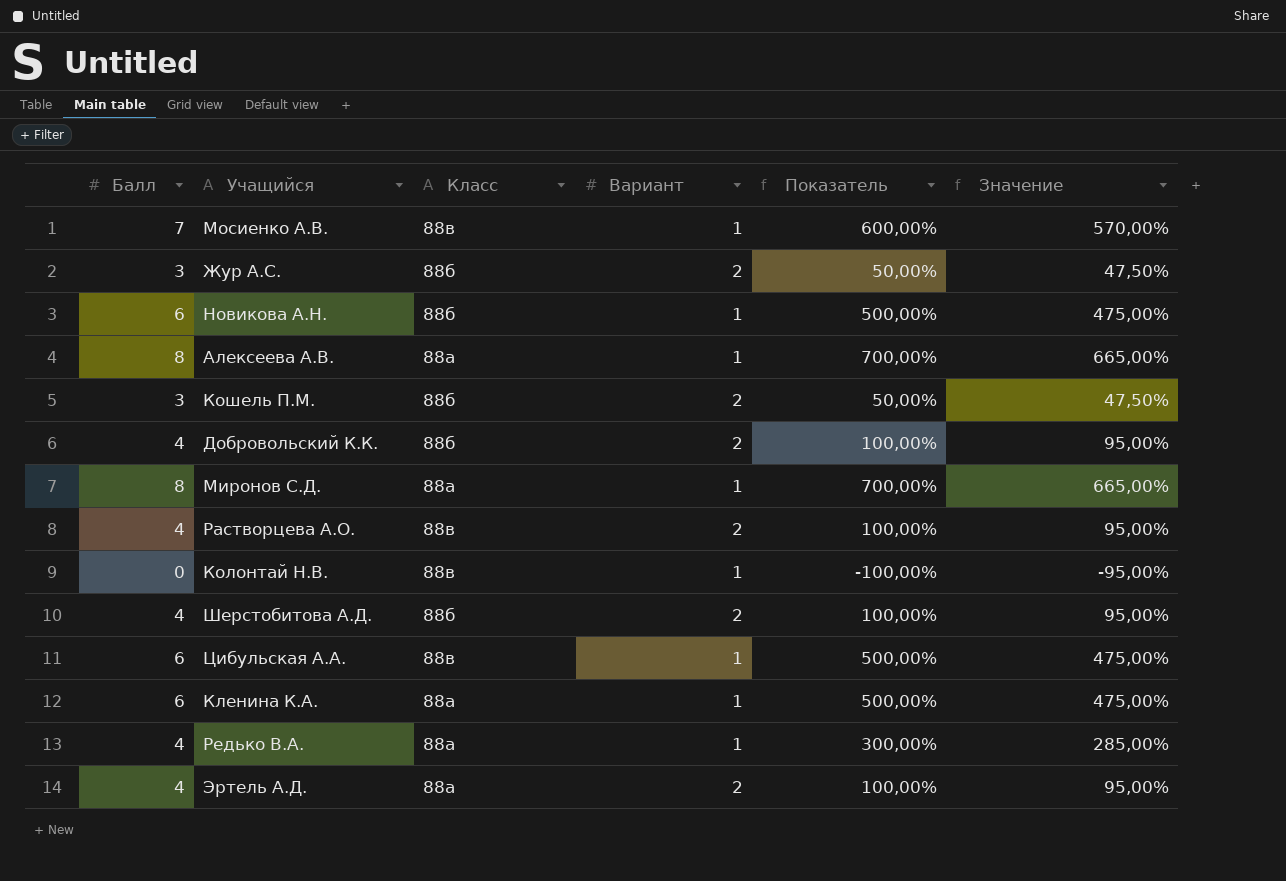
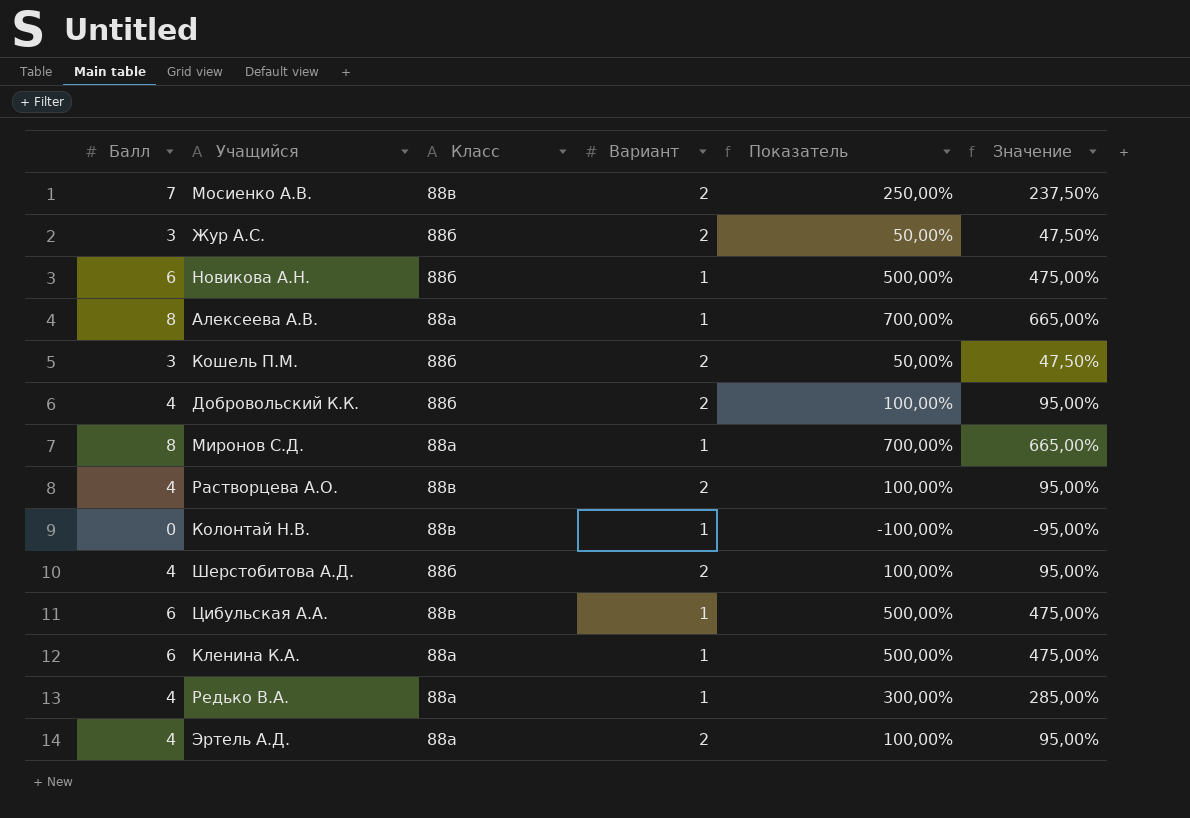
Мосиенко А.В. | Вариант: 1 -> 2
Мосиенко А.В. | Показатель: 600,00% -> 250,00%
Мосиенко А.В. | Значение: 570,00% -> 237,50%

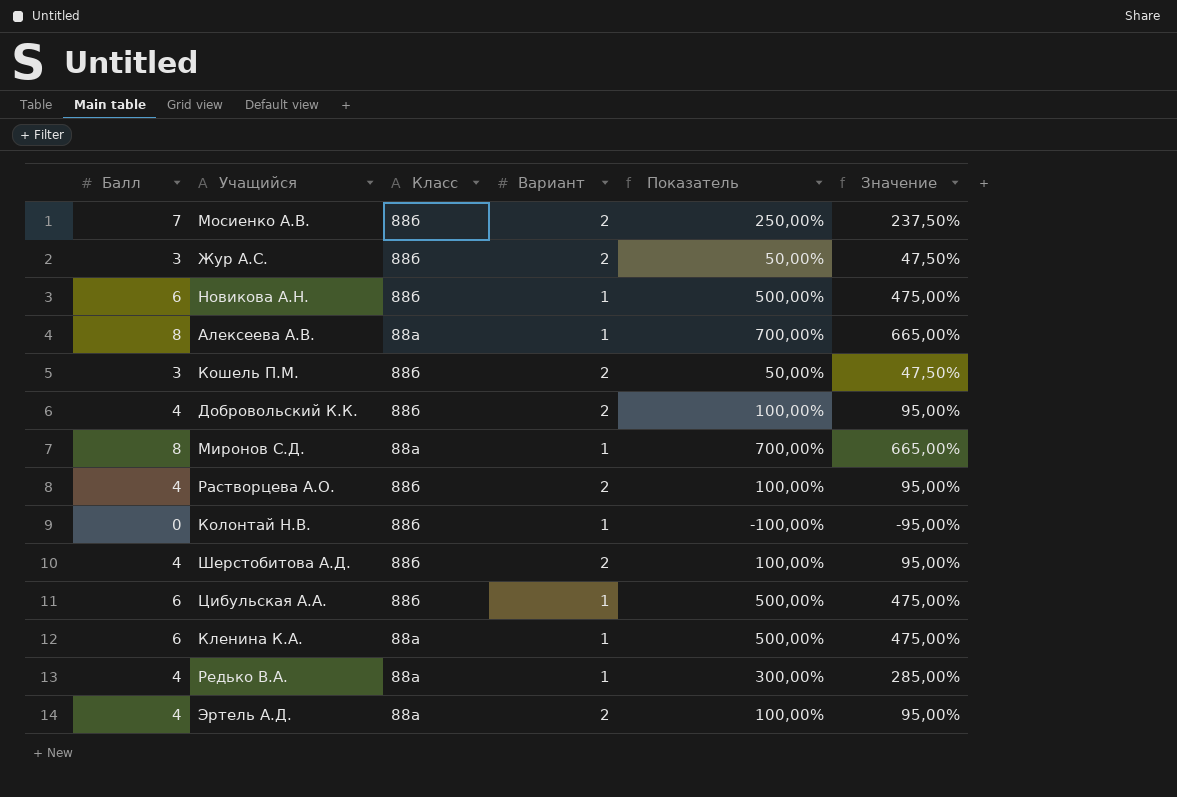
Мосиенко А.В. | Класс: 88в -> 88б
Растворцева А.О. | Класс: 88в -> 88б
Колонтай Н.В. | Класс: 88в -> 88б
Цибульская А.А. | Класс: 88в -> 88б

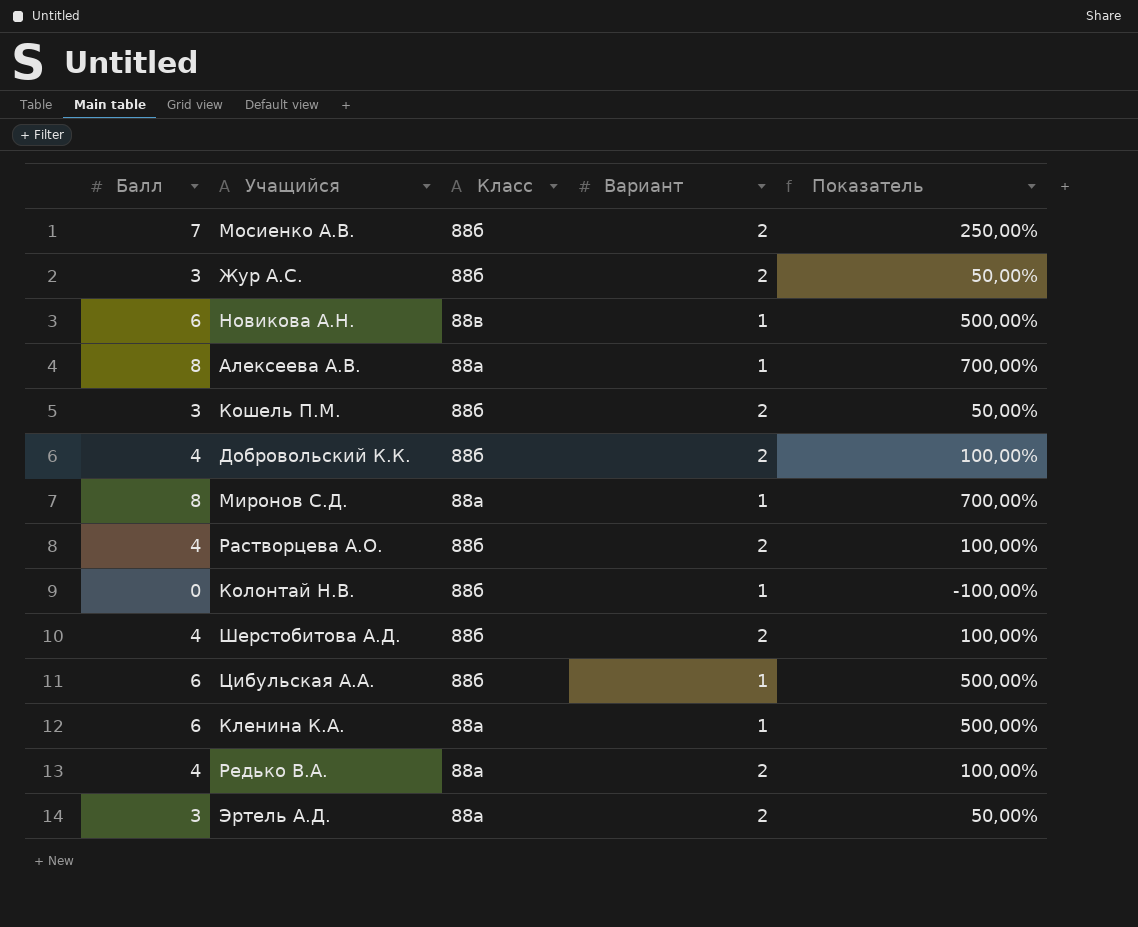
column Значение | formula: [Показатель] * 0,95 -> none
Новикова А.Н. | Класс: 88б -> 88в
Редько В.А. | Вариант: 1 -> 2
Редько В.А. | Показатель: 300,00% -> 100,00%
Эртель А.Д. | Балл: 4 -> 3
Эртель А.Д. | Показатель: 100,00% -> 50,00%

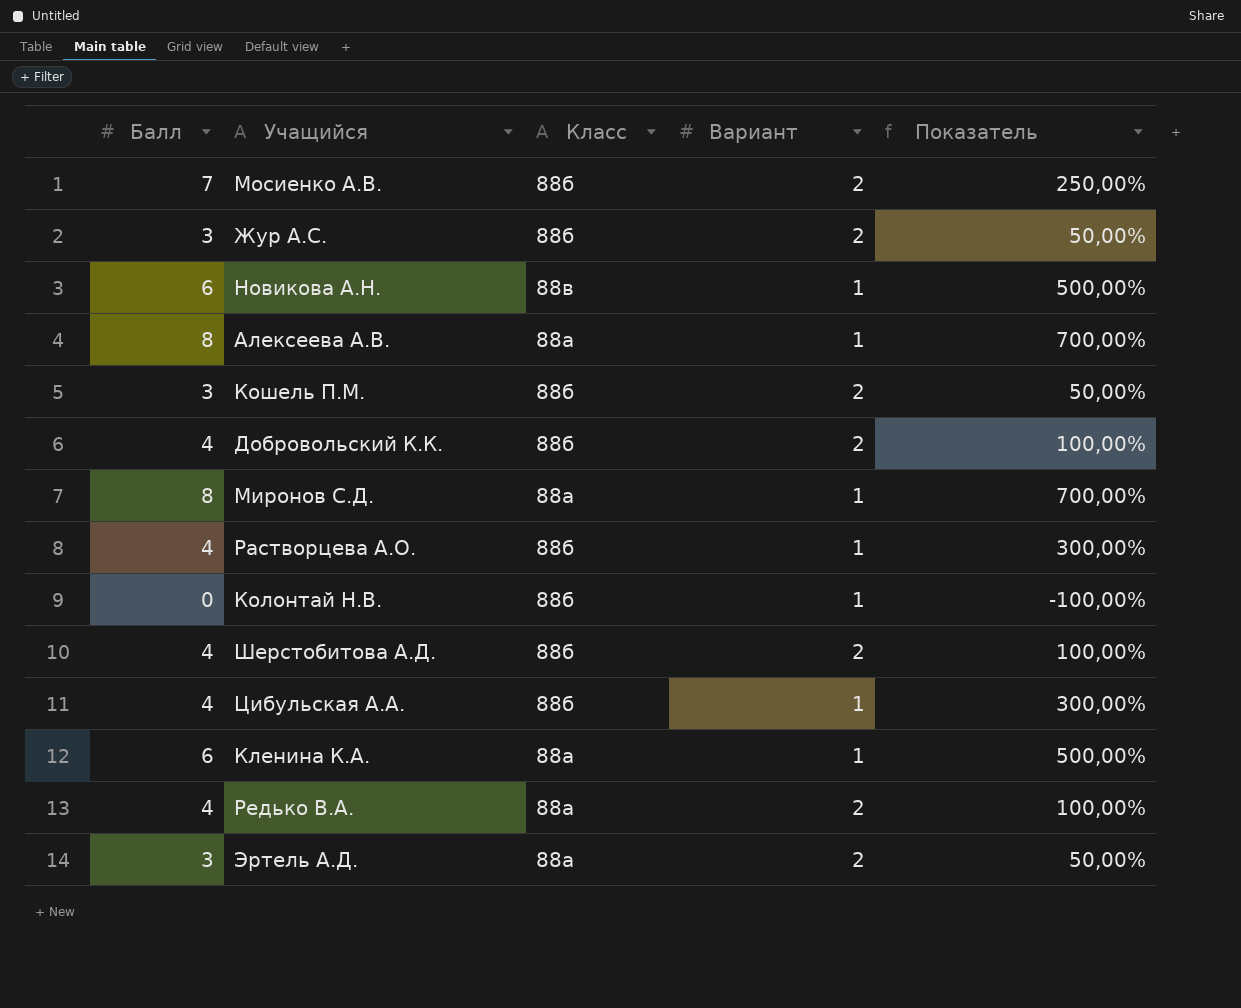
Растворцева А.О. | Вариант: 2 -> 1
Растворцева А.О. | Показатель: 100,00% -> 300,00%
Цибульская А.А. | Балл: 6 -> 4
Цибульская А.А. | Показатель: 500,00% -> 300,00%

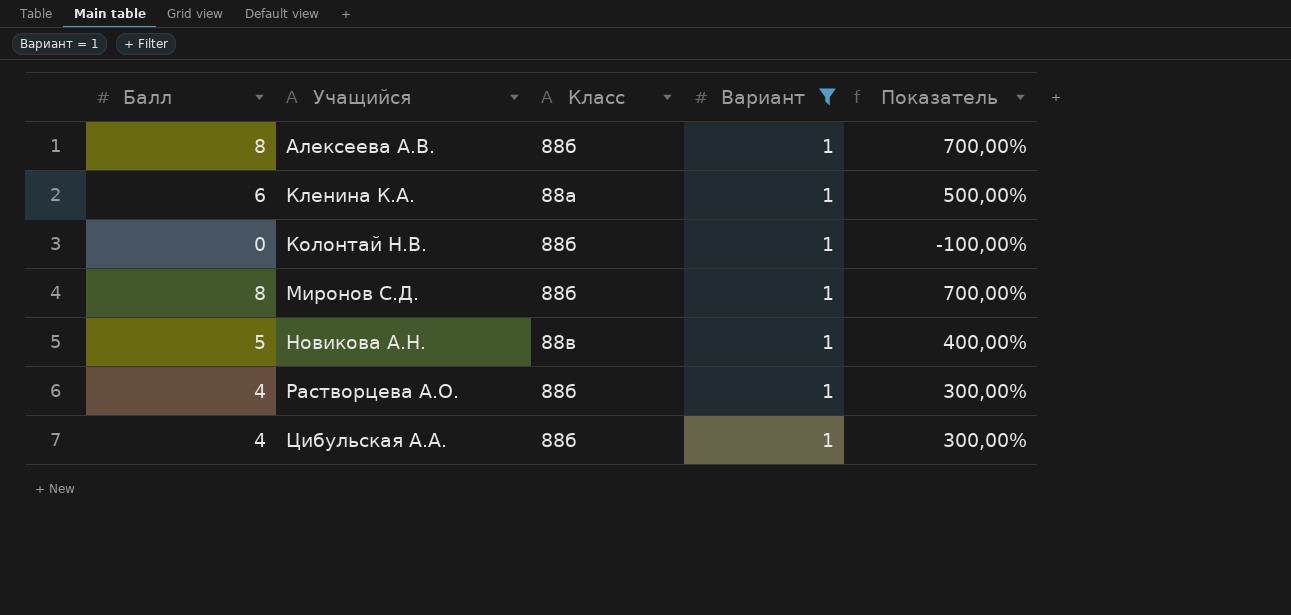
filter: none -> Вариант = 1
row order: none -> Учащийся ascending
Алексеева А.В. | Класс: 88а -> 88б
Миронов С.Д. | Класс: 88а -> 88б
Новикова А.Н. | Балл: 6 -> 5
Новикова А.Н. | Показатель: 500,00% -> 400,00%

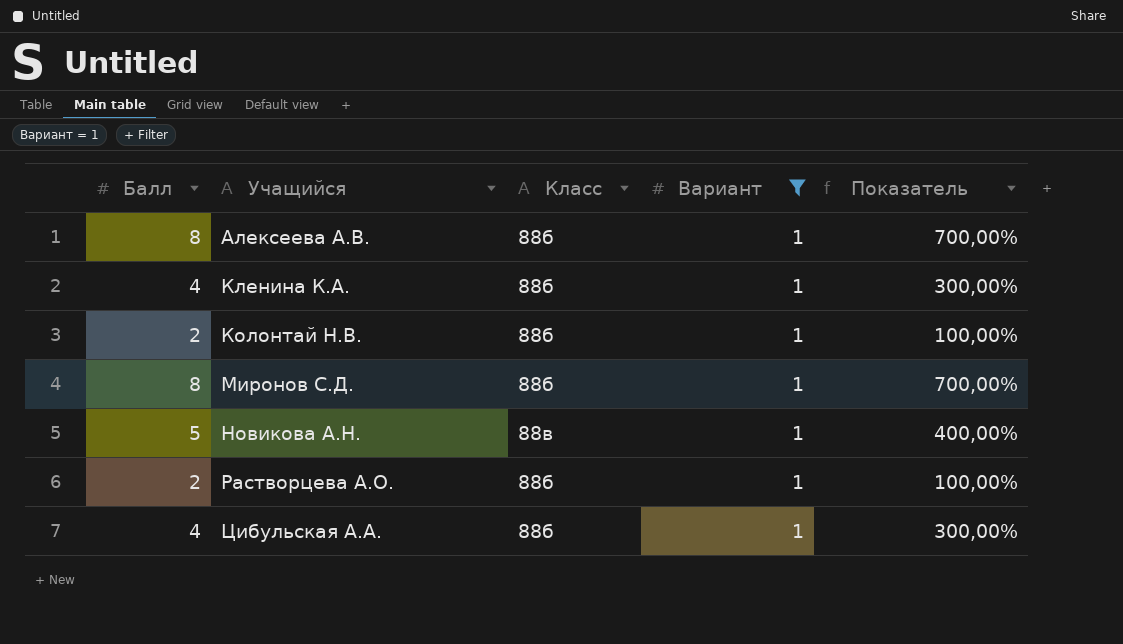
Кленина К.А. | Балл: 6 -> 4
Кленина К.А. | Класс: 88а -> 88б
Кленина К.А. | Показатель: 500,00% -> 300,00%
Колонтай Н.В. | Балл: 0 -> 2
Колонтай Н.В. | Показатель: -100,00% -> 100,00%
Растворцева А.О. | Балл: 4 -> 2
Растворцева А.О. | Показатель: 300,00% -> 100,00%

